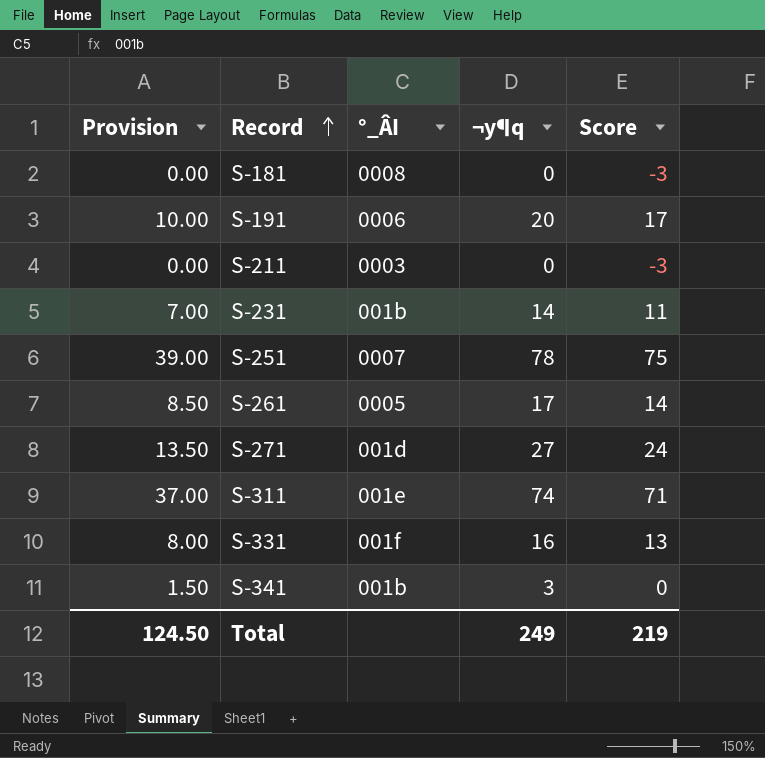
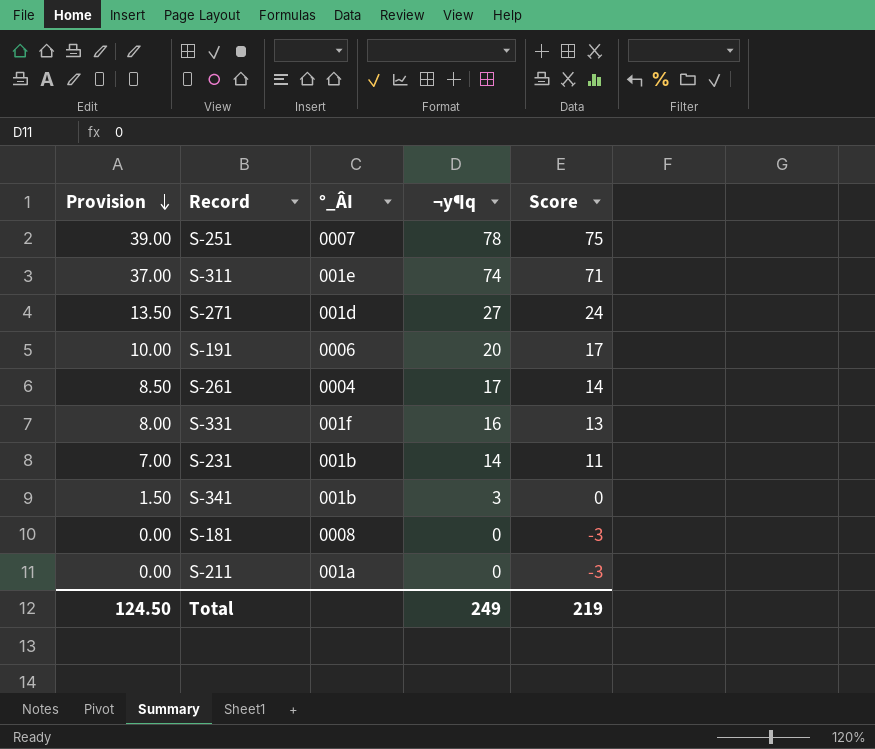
row order: Record ascending -> Provision descending
S-261 | °_ÂI: 0005 -> 0004
S-211 | °_ÂI: 0003 -> 001a

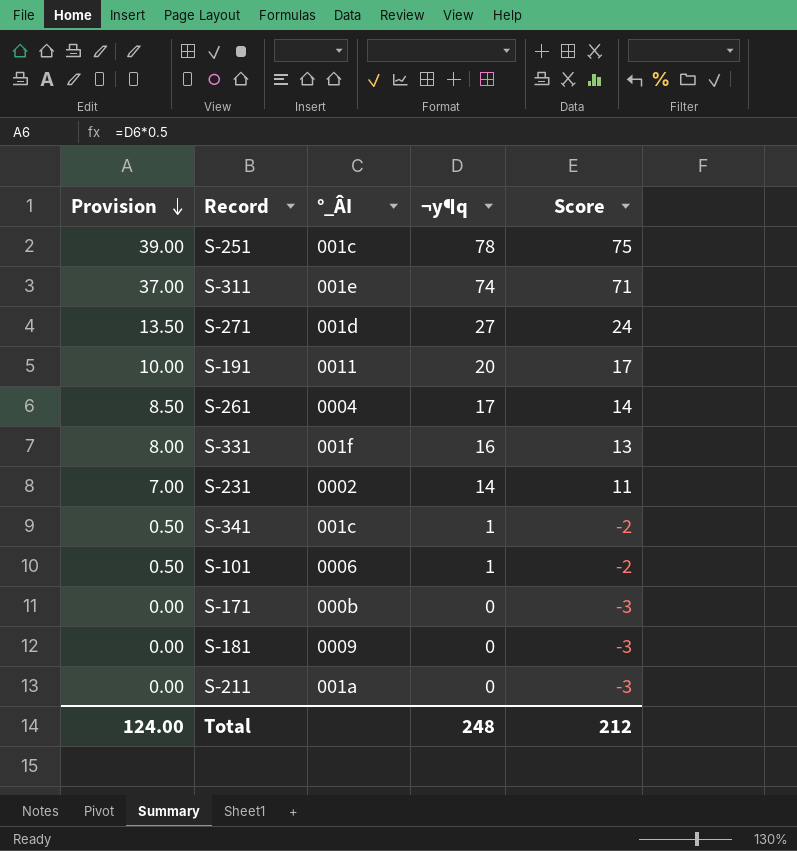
S-251 | °_ÂI: 0007 -> 001c
S-191 | °_ÂI: 0006 -> 0011
S-231 | °_ÂI: 001b -> 0002
S-341 | Provision: 1.50 -> 0.50
S-341 | °_ÂI: 001b -> 001c
S-341 | ¬y¶q: 3 -> 1
S-341 | Score: 0 -> -2
row S-101: none -> 0.50 | 0006 | 1 | -2
row S-171: none -> 0.00 | 000b | 0 | -3
S-181 | °_ÂI: 0008 -> 0009
Total | Provision: 124.50 -> 124.00
Total | ¬y¶q: 249 -> 248
Total | Score: 219 -> 212

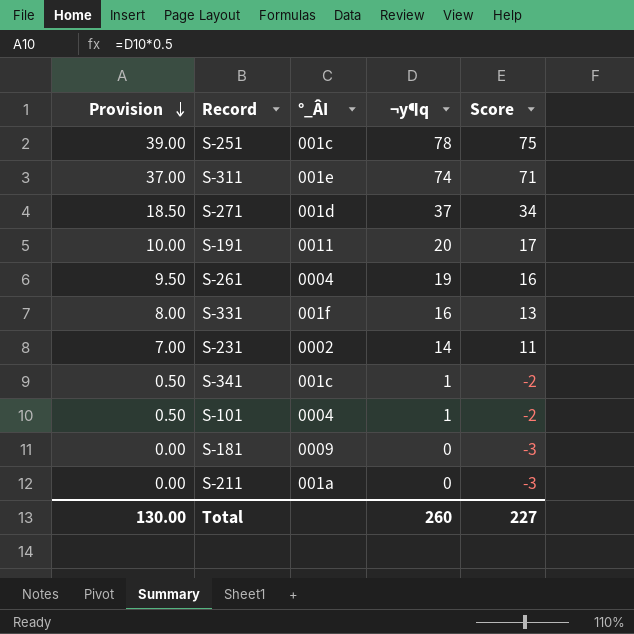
row S-171: 0.00 | 000b | 0 | -3 -> none
S-271 | Provision: 13.50 -> 18.50
S-271 | ¬y¶q: 27 -> 37
S-271 | Score: 24 -> 34
S-261 | Provision: 8.50 -> 9.50
S-261 | ¬y¶q: 17 -> 19
S-261 | Score: 14 -> 16
S-101 | °_ÂI: 0006 -> 0004
Total | Provision: 124.00 -> 130.00
Total | ¬y¶q: 248 -> 260
Total | Score: 212 -> 227

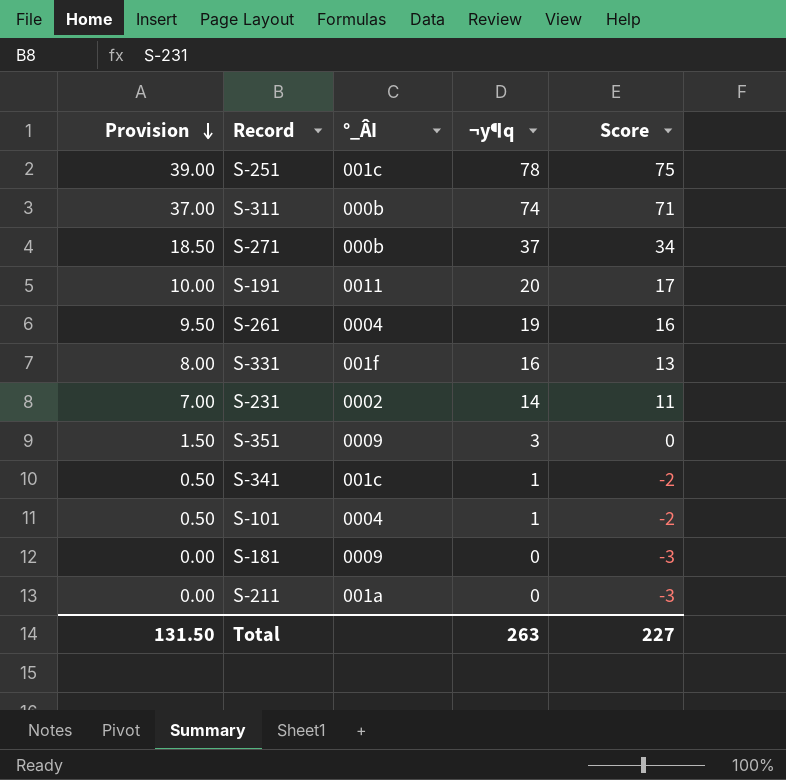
S-311 | °_ÂI: 001e -> 000b
S-271 | °_ÂI: 001d -> 000b
row S-351: none -> 1.50 | 0009 | 3 | 0
Total | Provision: 130.00 -> 131.50
Total | ¬y¶q: 260 -> 263

